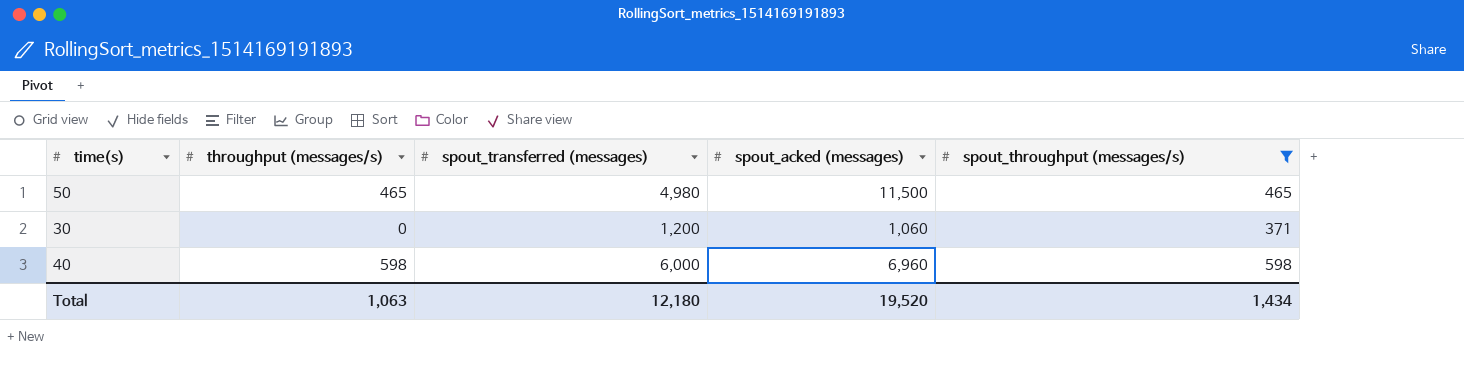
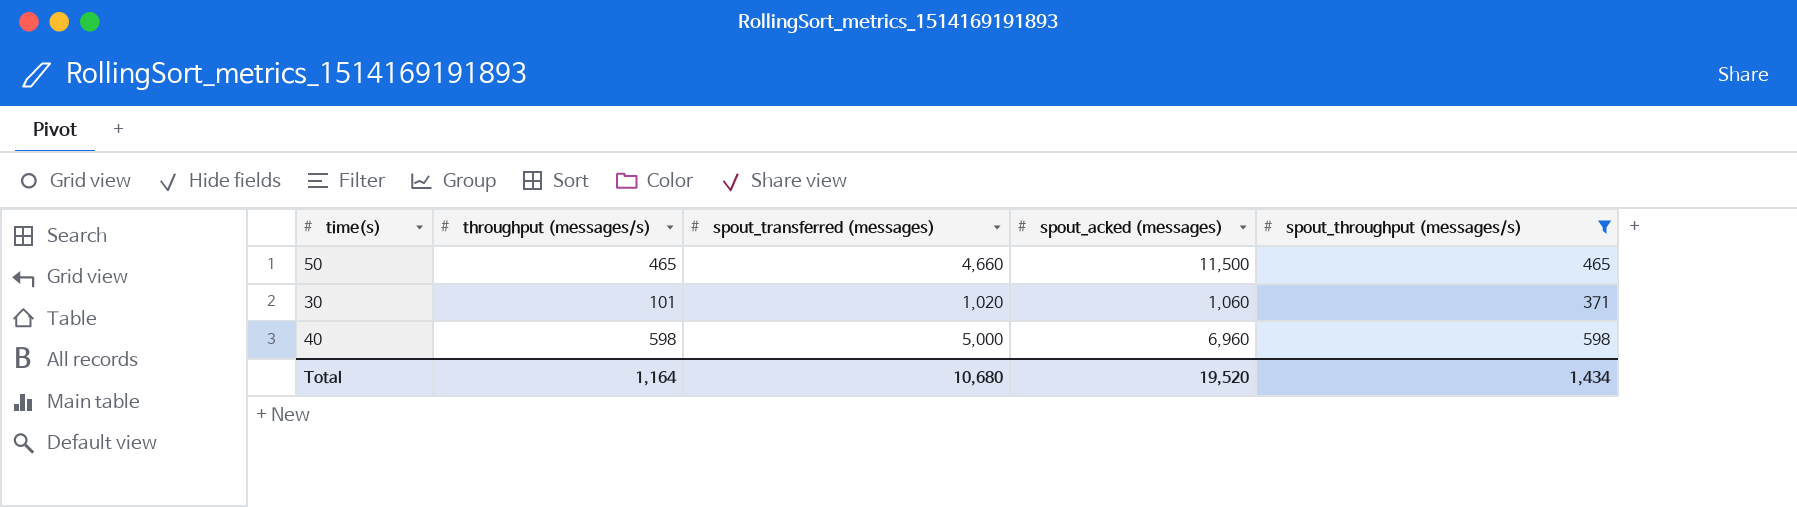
50 | spout_transferred (messages): 4,980 -> 4,660
30 | throughput (messages/s): 0 -> 101
30 | spout_transferred (messages): 1,200 -> 1,020
40 | spout_transferred (messages): 6,000 -> 5,000
Total | throughput (messages/s): 1,063 -> 1,164
Total | spout_transferred (messages): 12,180 -> 10,680

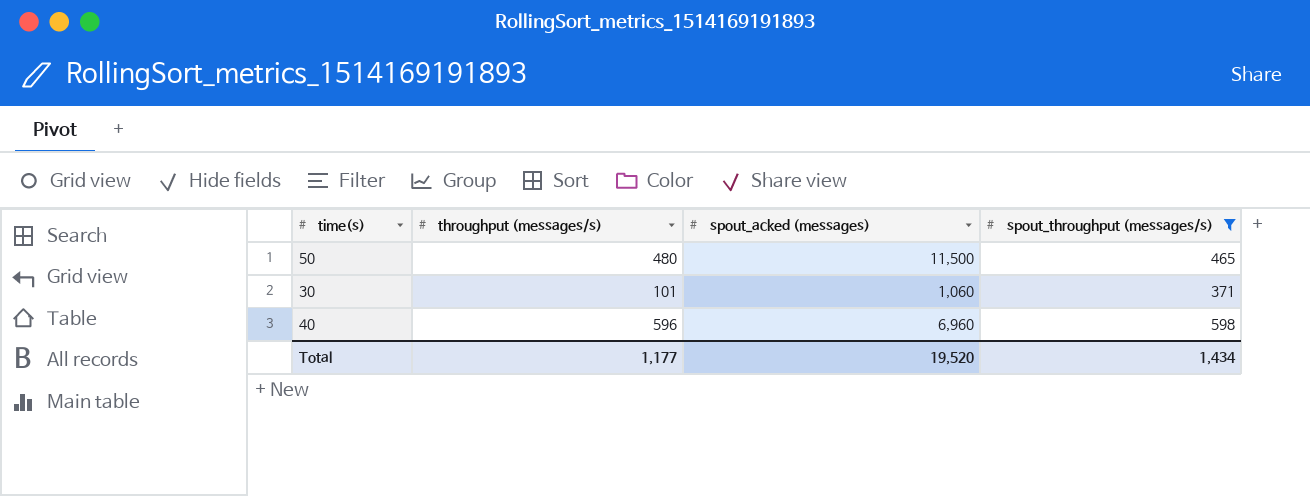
column spout_transferred (messages) | position: 3 -> none
50 | throughput (messages/s): 465 -> 480
40 | throughput (messages/s): 598 -> 596
Total | throughput (messages/s): 1,164 -> 1,177

